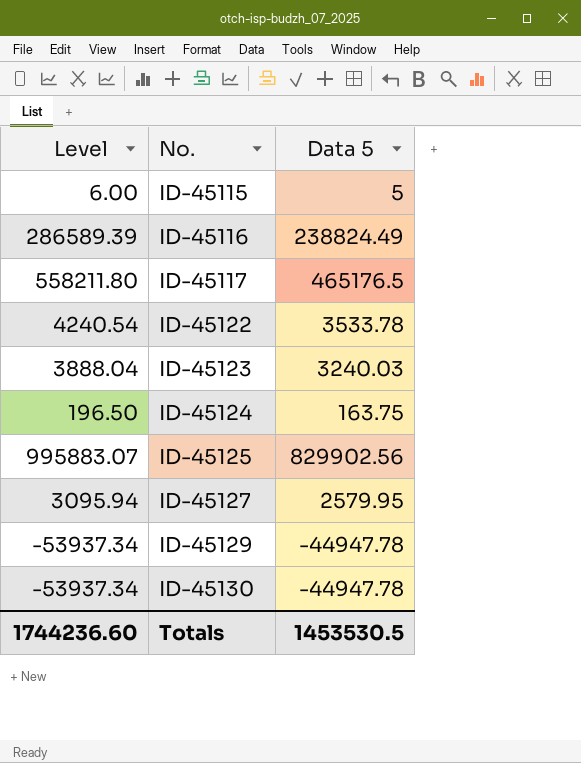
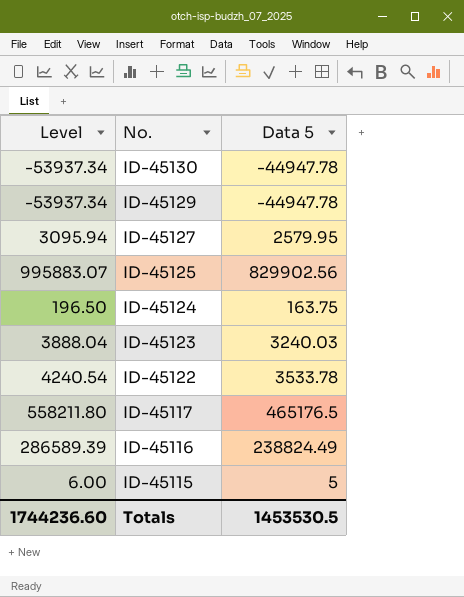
row order: No. ascending -> No. descending

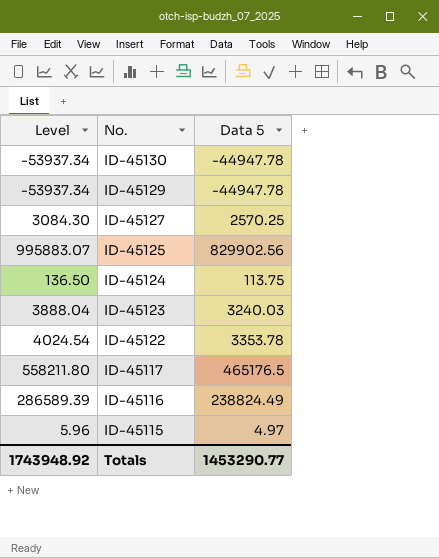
ID-45127 | Level: 3095.94 -> 3084.30
ID-45127 | Data 5: 2579.95 -> 2570.25
ID-45124 | Level: 196.50 -> 136.50
ID-45124 | Data 5: 163.75 -> 113.75
ID-45122 | Level: 4240.54 -> 4024.54
ID-45122 | Data 5: 3533.78 -> 3353.78
ID-45115 | Level: 6.00 -> 5.96
ID-45115 | Data 5: 5 -> 4.97
Totals | Level: 1744236.60 -> 1743948.92
Totals | Data 5: 1453530.5 -> 1453290.77

